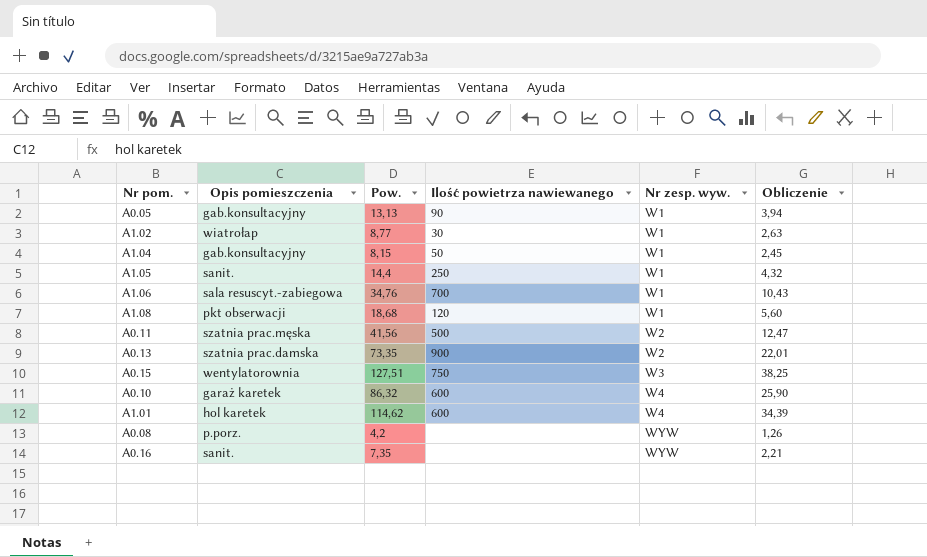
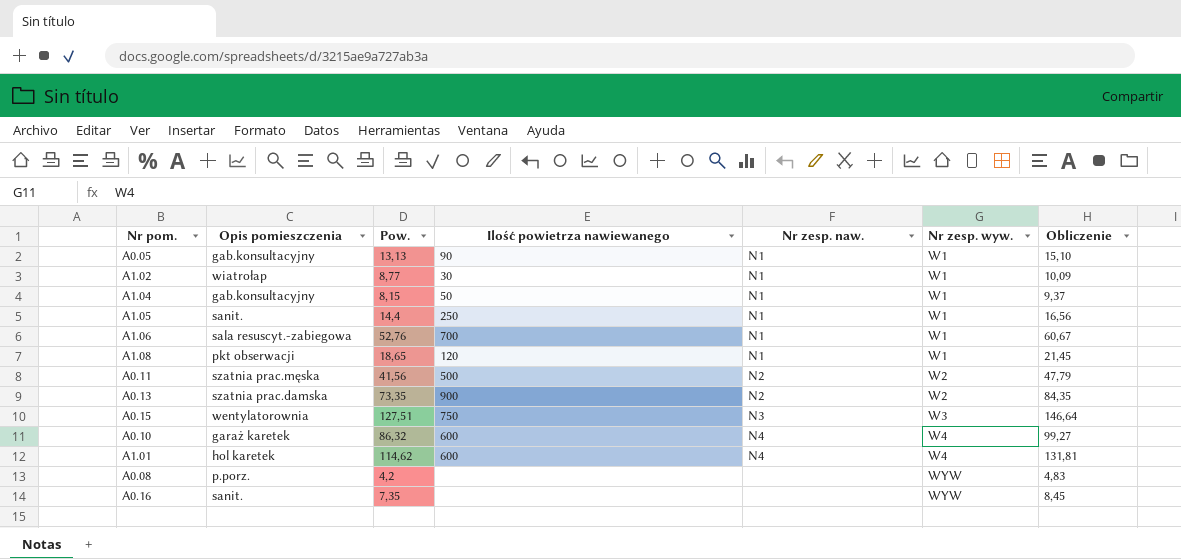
column Nr zesp. naw. | position: none -> 5
column Obliczenie | formula: [Pow.] * 0,3 -> [Pow.] * 1,15
A1.06 | Pow.: 34,76 -> 52,76
A1.08 | Pow.: 18,68 -> 18,65

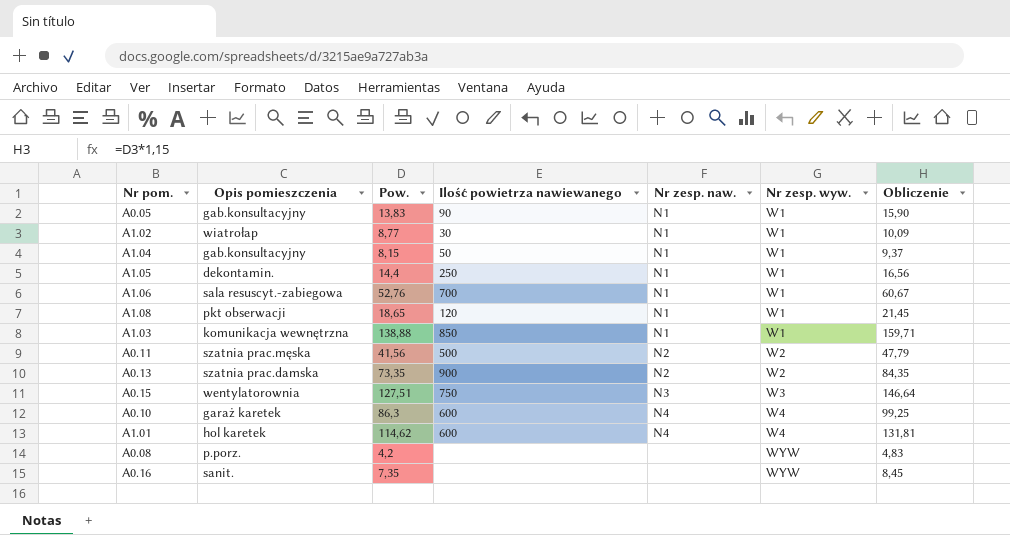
A0.05 | Pow.: 13,13 -> 13,83
A0.05 | Obliczenie: 15,10 -> 15,90
A1.05 | Opis pomieszczenia: sanit. -> dekontamin.
row A1.03: none -> komunikacja wewnętrzna | 138,88 | 850 | N1 | W1 | 159,71
A0.10 | Pow.: 86,32 -> 86,3
A0.10 | Obliczenie: 99,27 -> 99,25

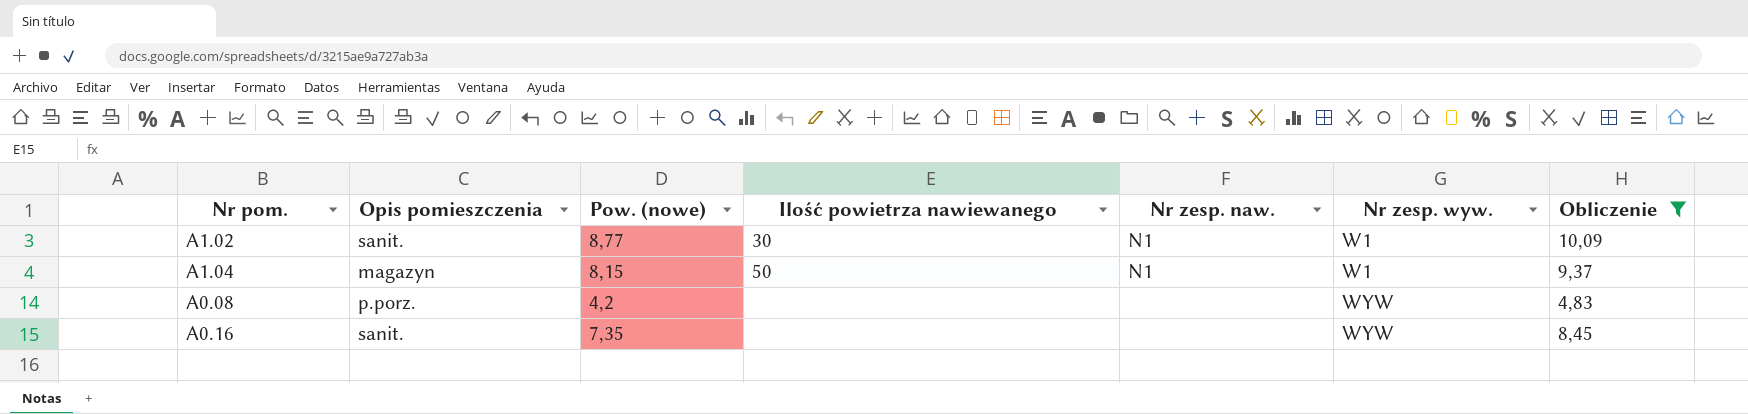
filter: none -> Obliczenie <= 10,09
column name: Pow. -> Pow. (nowe)
A1.02 | Opis pomieszczenia: wiatrołap -> sanit.
A1.04 | Opis pomieszczenia: gab.konsultacyjny -> magazyn

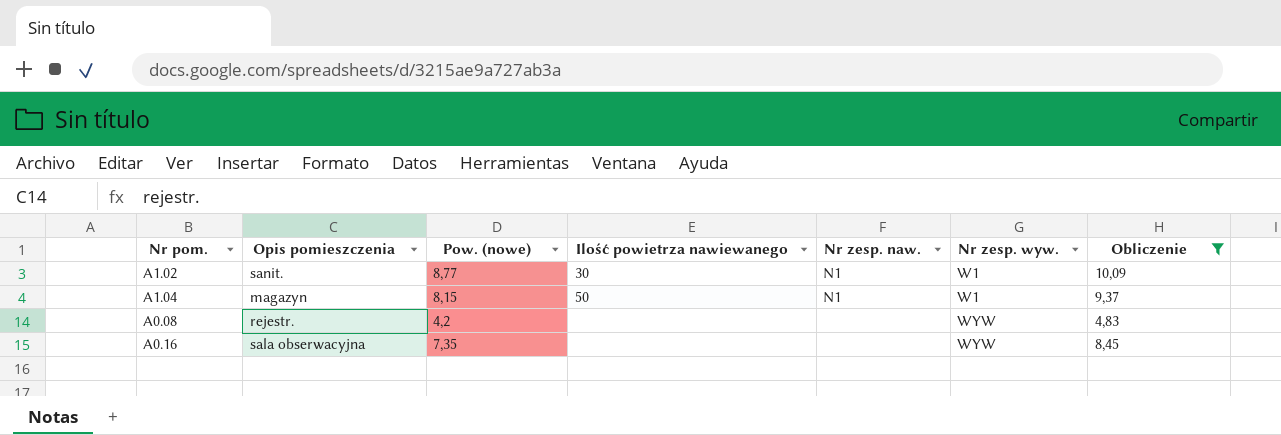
A0.08 | Opis pomieszczenia: p.porz. -> rejestr.
A0.16 | Opis pomieszczenia: sanit. -> sala obserwacyjna

